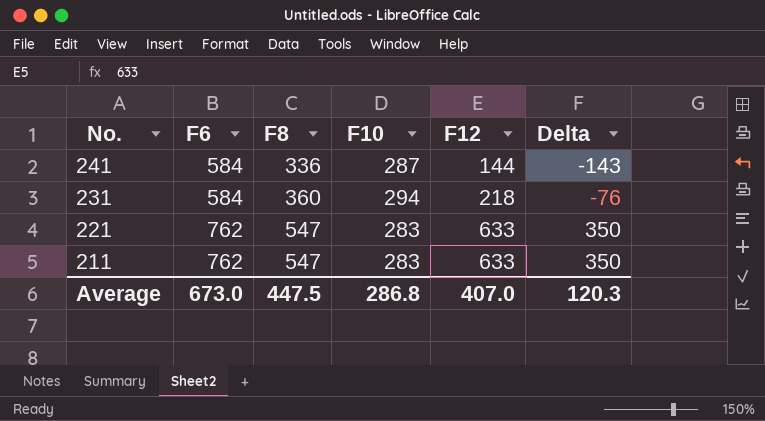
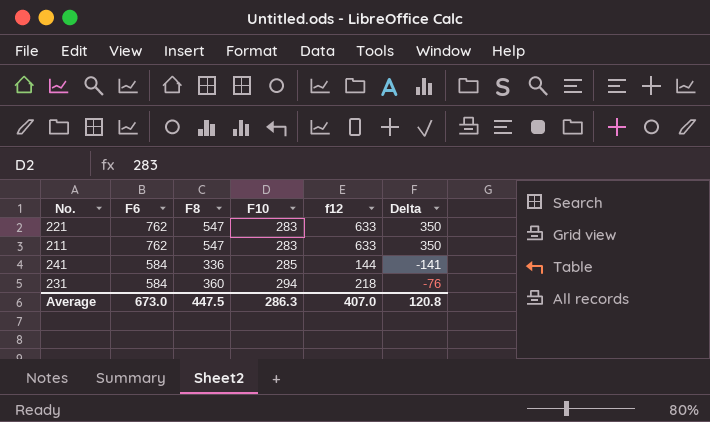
row order: No. descending -> F6 descending
column name: F12 -> f12
241 | F10: 287 -> 285
241 | Delta: -143 -> -141
Average | F10: 286.8 -> 286.3
Average | Delta: 120.3 -> 120.8

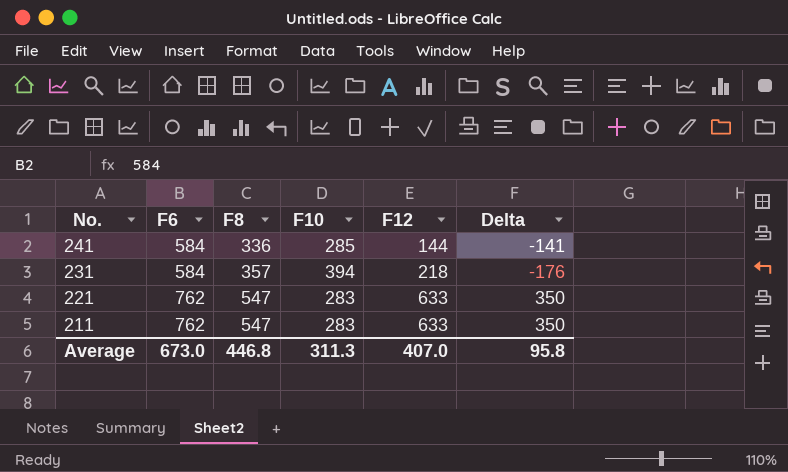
row order: F6 descending -> No. descending
column name: f12 -> F12
231 | F8: 360 -> 357
231 | F10: 294 -> 394
231 | Delta: -76 -> -176
Average | F8: 447.5 -> 446.8
Average | F10: 286.3 -> 311.3
Average | Delta: 120.8 -> 95.8

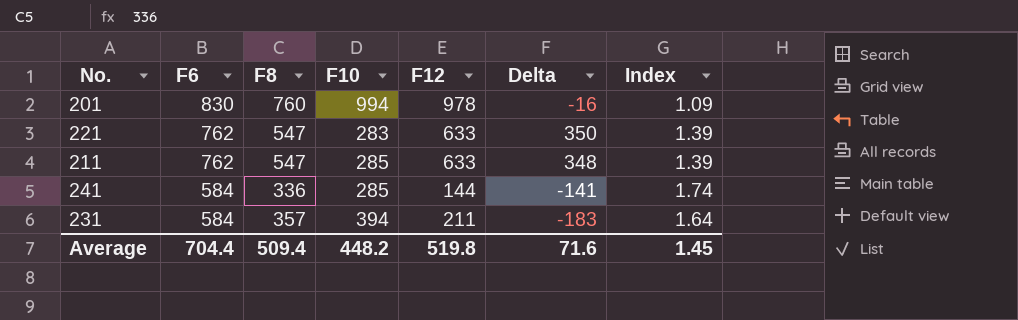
row order: No. descending -> F6 descending
column Index | formula: none -> [F6] / [F8]
row 201: none -> 830 | 760 | 994 | 978 | -16 | 1.09
211 | F10: 283 -> 285
211 | Delta: 350 -> 348
231 | F12: 218 -> 211
231 | Delta: -176 -> -183
Average | F6: 673.0 -> 704.4
Average | F8: 446.8 -> 509.4
Average | F10: 311.3 -> 448.2
Average | F12: 407.0 -> 519.8
Average | Delta: 95.8 -> 71.6

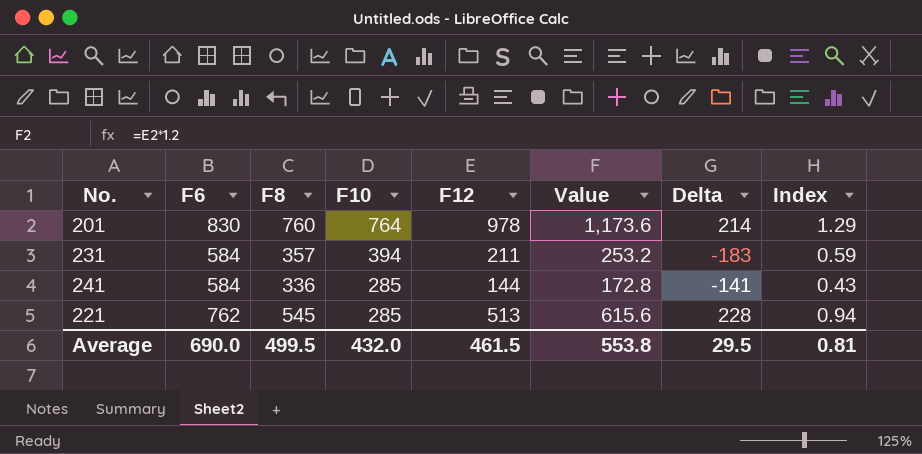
row order: F6 descending -> F10 descending
column Value | formula: none -> [F12] * 1.2
column Index | formula: [F6] / [F8] -> [F12] / [F8]
row 211: 762 | 547 | 285 | 633 | 348 | 1.39 -> none
201 | F10: 994 -> 764
201 | Delta: -16 -> 214
221 | F8: 547 -> 545
221 | F10: 283 -> 285
221 | F12: 633 -> 513
221 | Delta: 350 -> 228
Average | F6: 704.4 -> 690.0
Average | F8: 509.4 -> 499.5
Average | F10: 448.2 -> 432.0
Average | F12: 519.8 -> 461.5
Average | Delta: 71.6 -> 29.5
Average | Index: 1.45 -> 0.81

